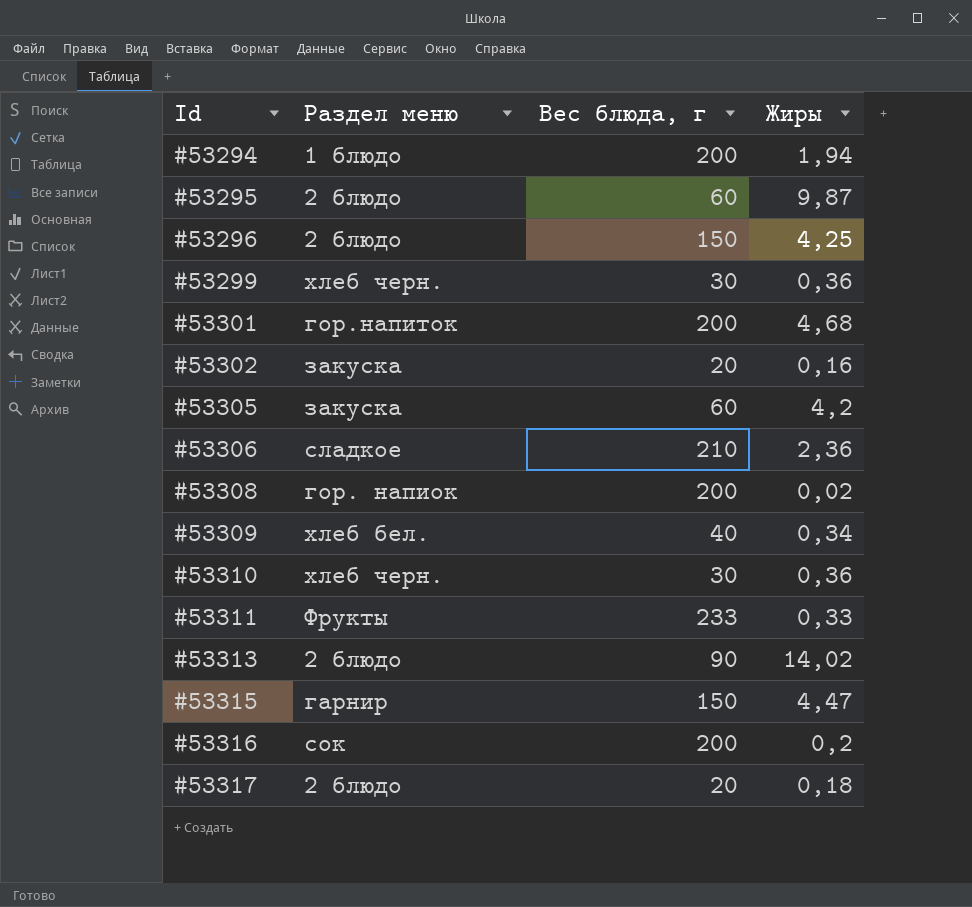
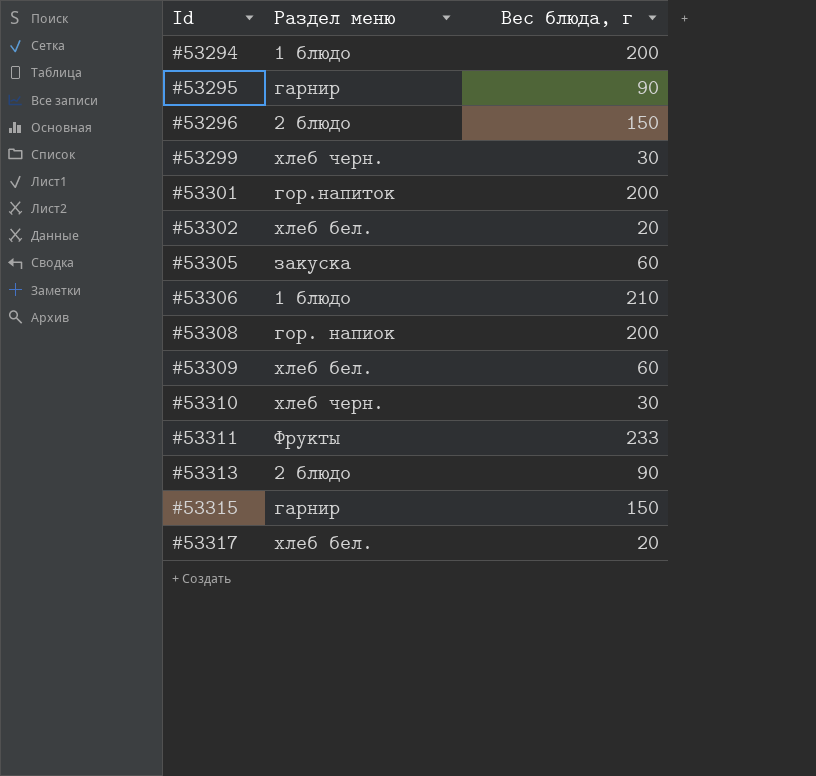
column Жиры | position: 4 -> none
row #53316: сок | 200 | 0,2 -> none
#53295 | Раздел меню: 2 блюдо -> гарнир
#53295 | Вес блюда, г: 60 -> 90
#53302 | Раздел меню: закуска -> хлеб бел.
#53306 | Раздел меню: сладкое -> 1 блюдо
#53309 | Вес блюда, г: 40 -> 60
#53317 | Раздел меню: 2 блюдо -> хлеб бел.

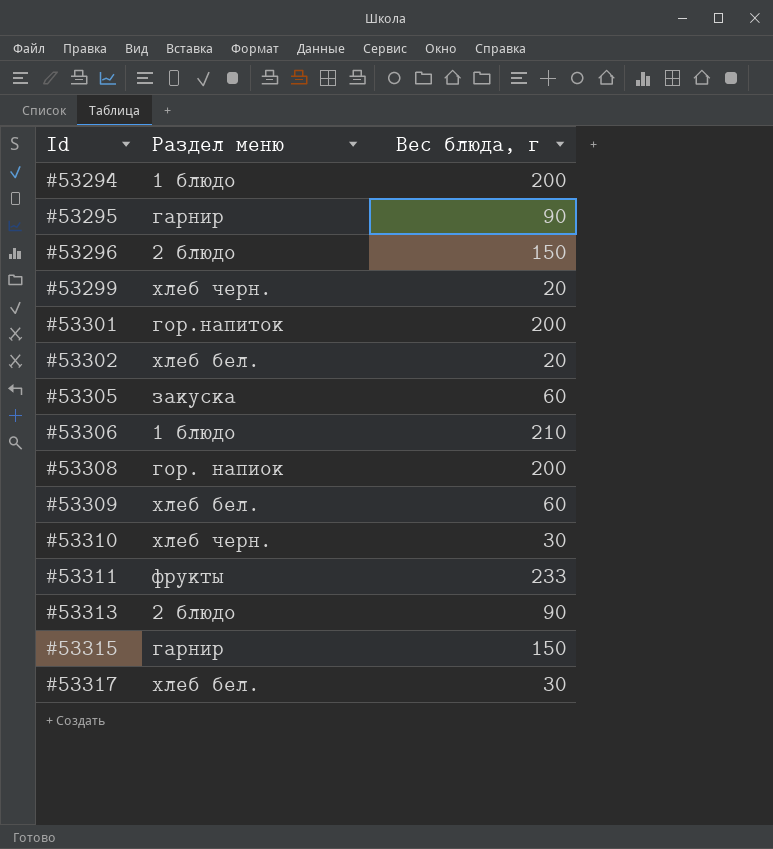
#53299 | Вес блюда, г: 30 -> 20
#53311 | Раздел меню: Фрукты -> фрукты
#53317 | Вес блюда, г: 20 -> 30

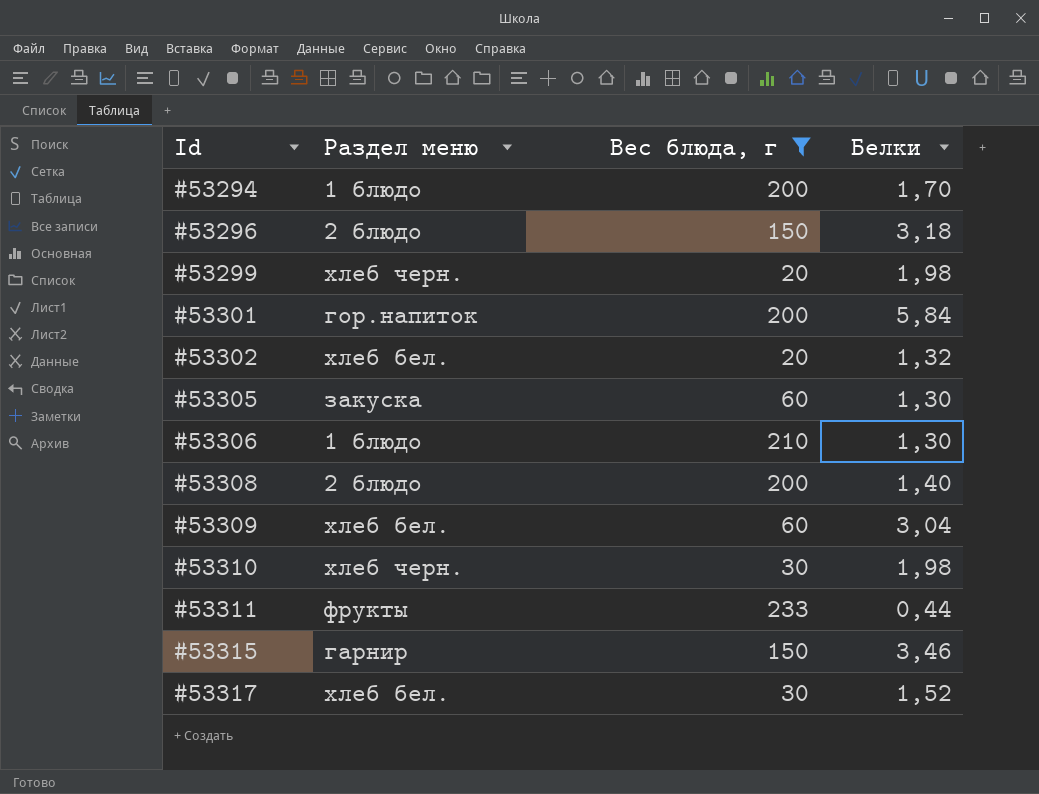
filter: none -> Вес блюда, г != 90
column Белки | position: none -> 4
#53308 | Раздел меню: гор. напиок -> 2 блюдо

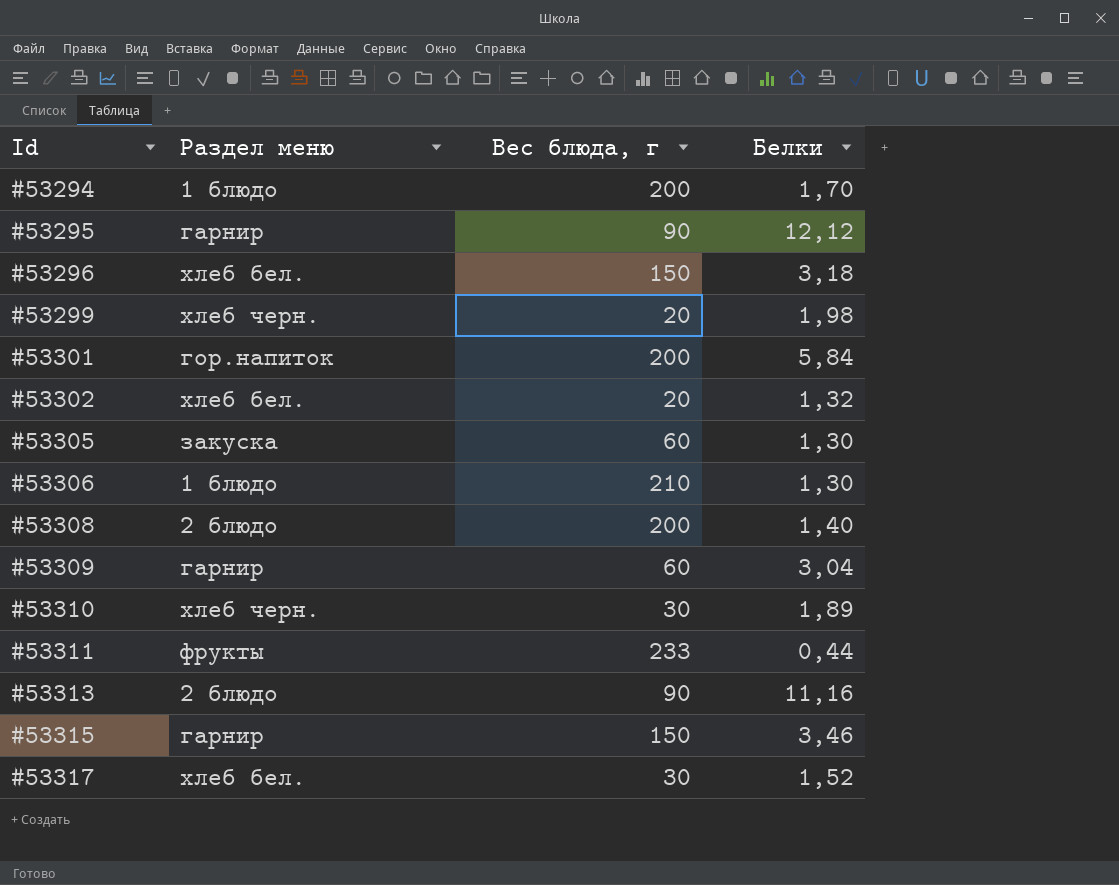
filter: Вес блюда, г != 90 -> none
#53296 | Раздел меню: 2 блюдо -> хлеб бел.
#53309 | Раздел меню: хлеб бел. -> гарнир
#53310 | Белки: 1,98 -> 1,89

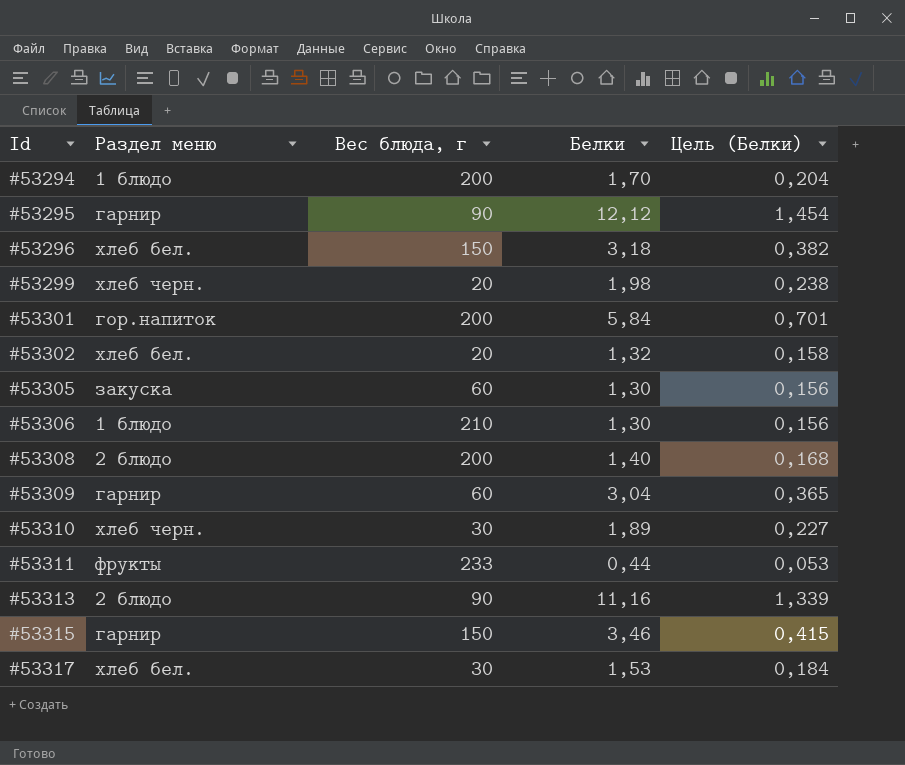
column Цель (Белки) | formula: none -> [Белки] * 0,12
#53317 | Белки: 1,52 -> 1,53

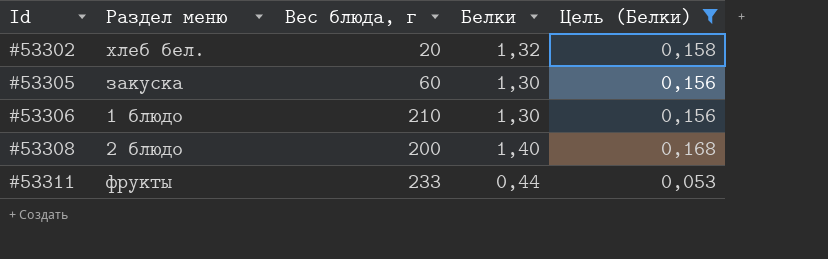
filter: none -> Цель (Белки) <= 0,168

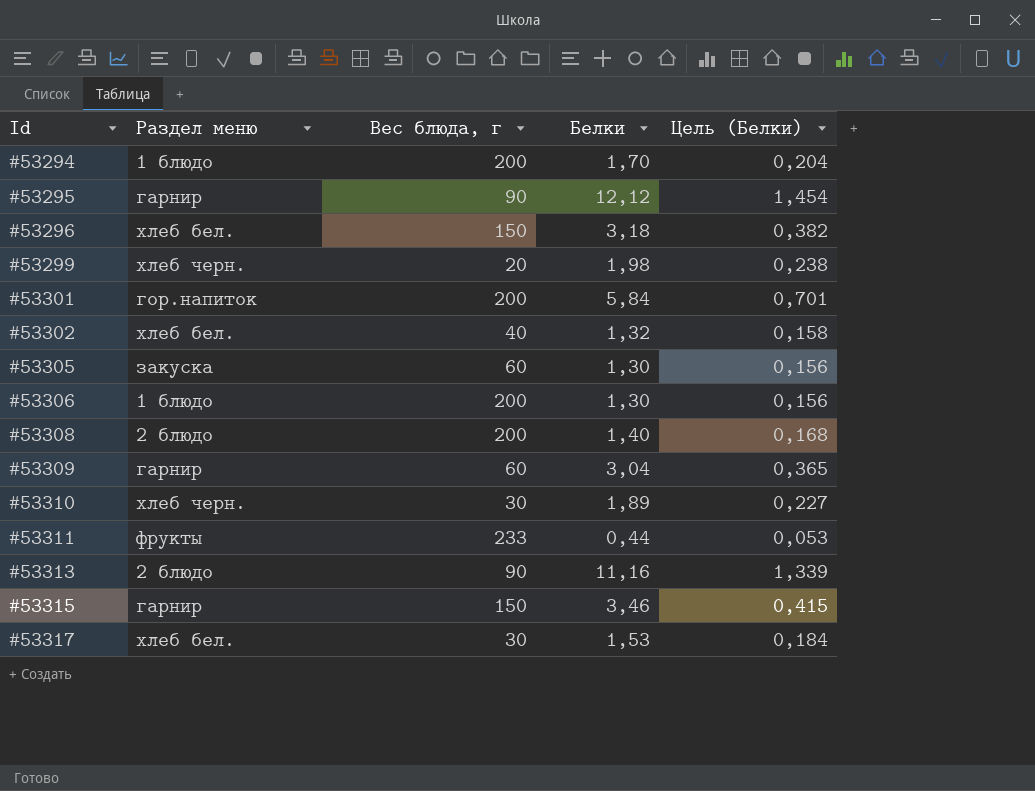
filter: Цель (Белки) <= 0,168 -> none
#53302 | Вес блюда, г: 20 -> 40
#53306 | Вес блюда, г: 210 -> 200

